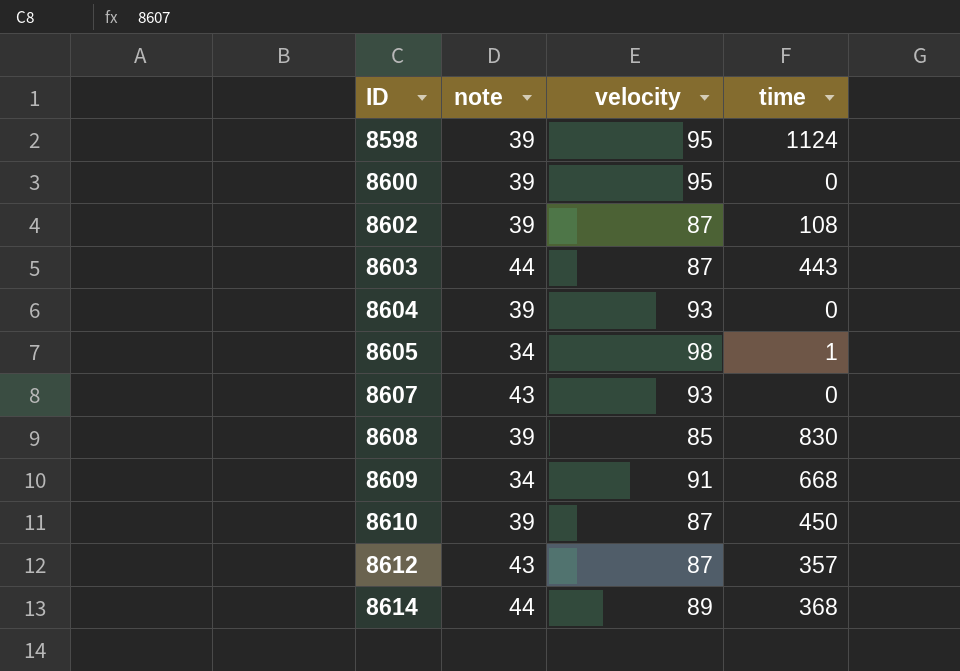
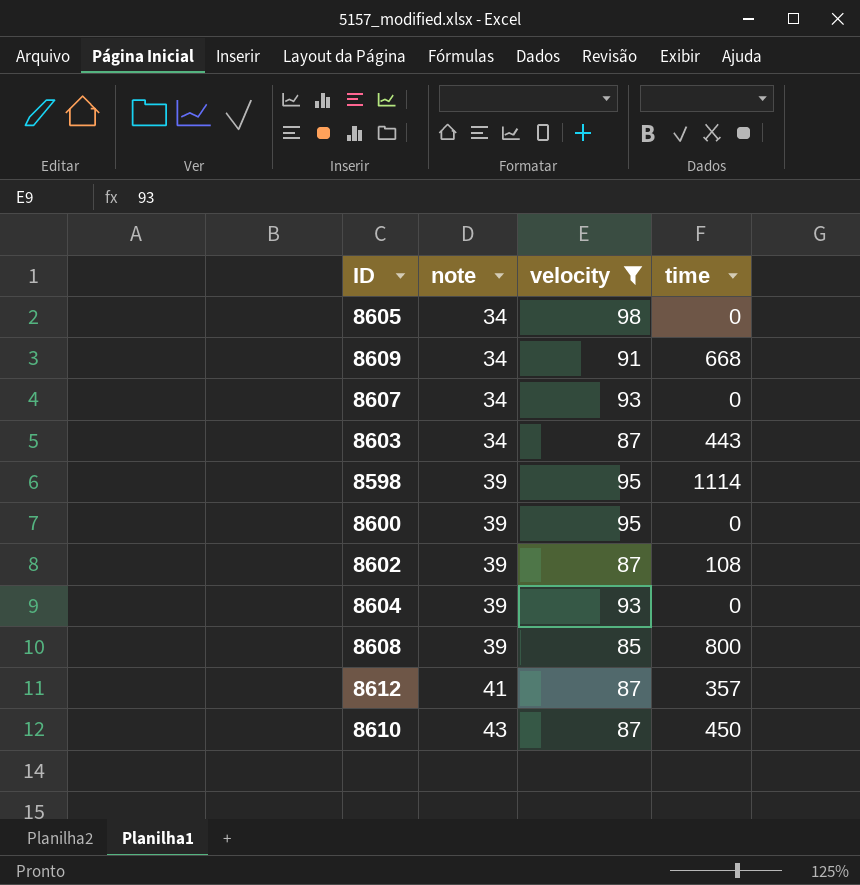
filter: none -> velocity != 89
row order: ID ascending -> note ascending
8605 | time: 1 -> 0
8607 | note: 43 -> 34
8603 | note: 44 -> 34
8598 | time: 1124 -> 1114
8608 | time: 830 -> 800
8612 | note: 43 -> 41
8610 | note: 39 -> 43

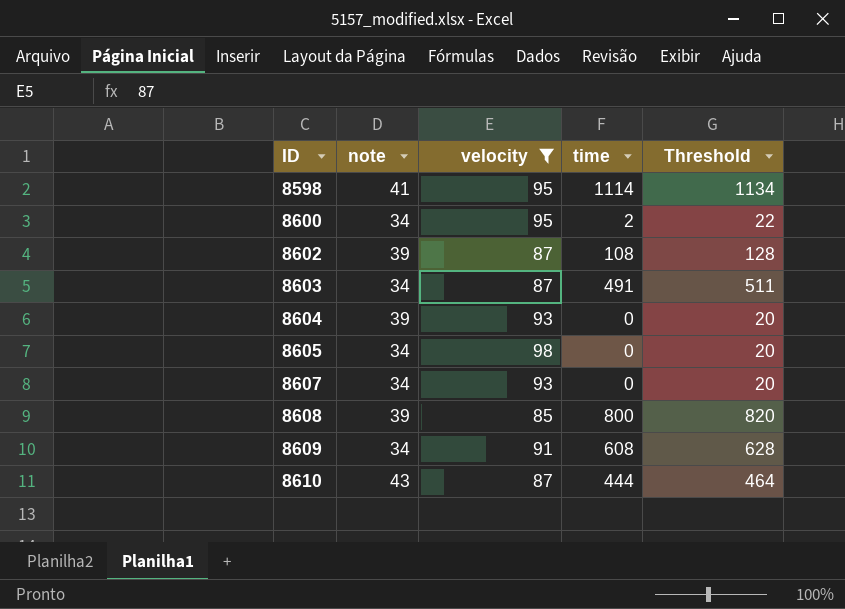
row order: note ascending -> ID ascending
column Threshold | formula: none -> [time] + 20
row 8612: 41 | 87 | 357 -> none
8598 | note: 39 -> 41
8600 | note: 39 -> 34
8600 | time: 0 -> 2
8603 | time: 443 -> 491
8609 | time: 668 -> 608
8610 | time: 450 -> 444

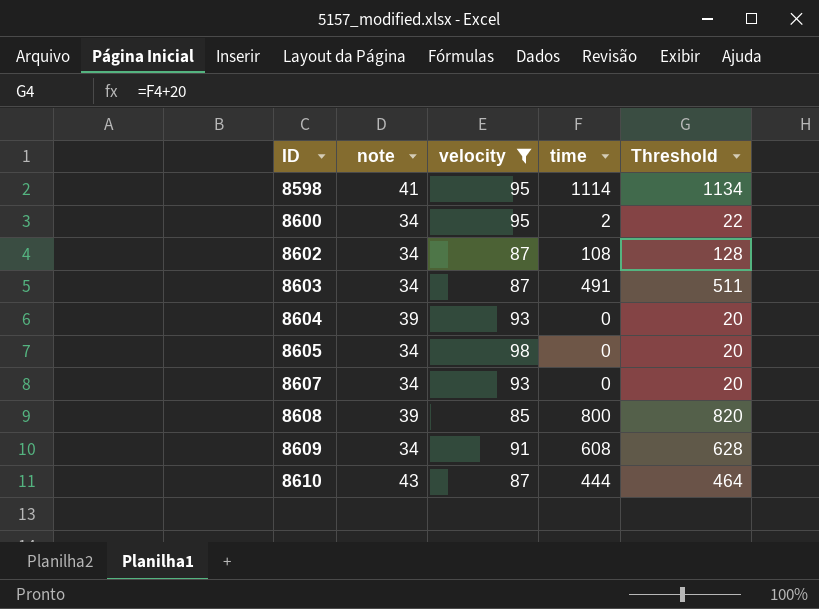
8602 | note: 39 -> 34

